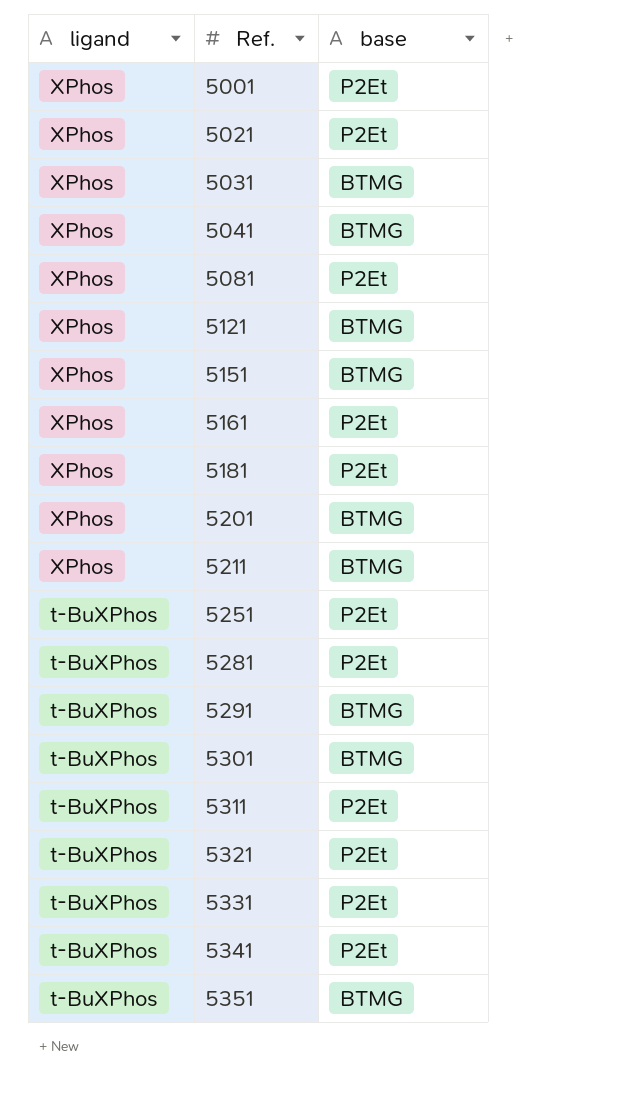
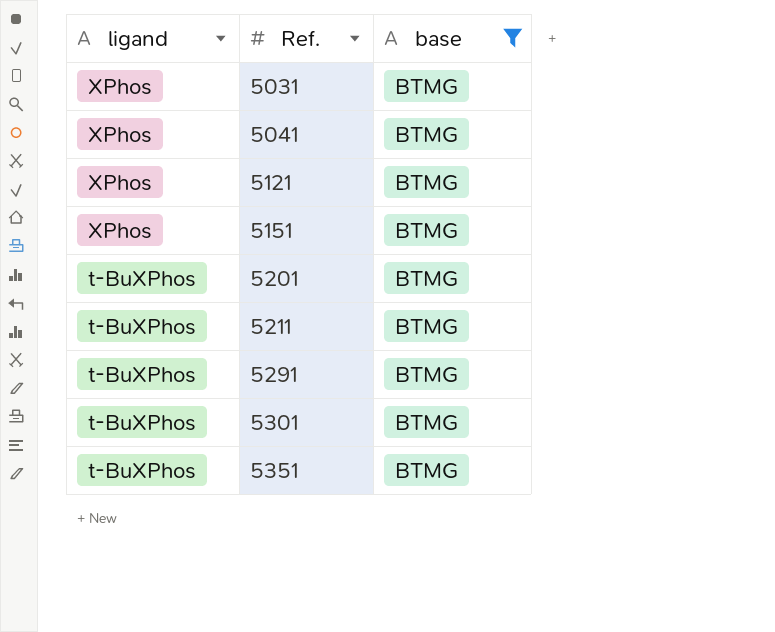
filter: none -> base = BTMG
5201 | ligand: XPhos -> t-BuXPhos
5211 | ligand: XPhos -> t-BuXPhos

